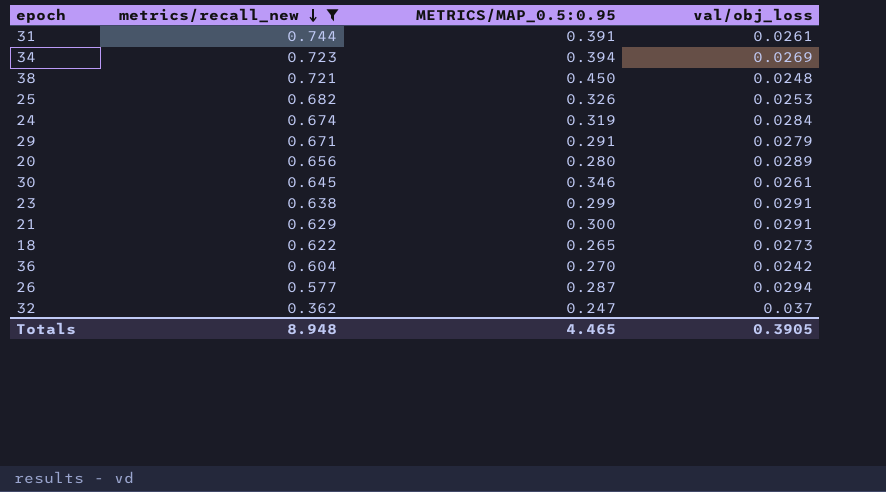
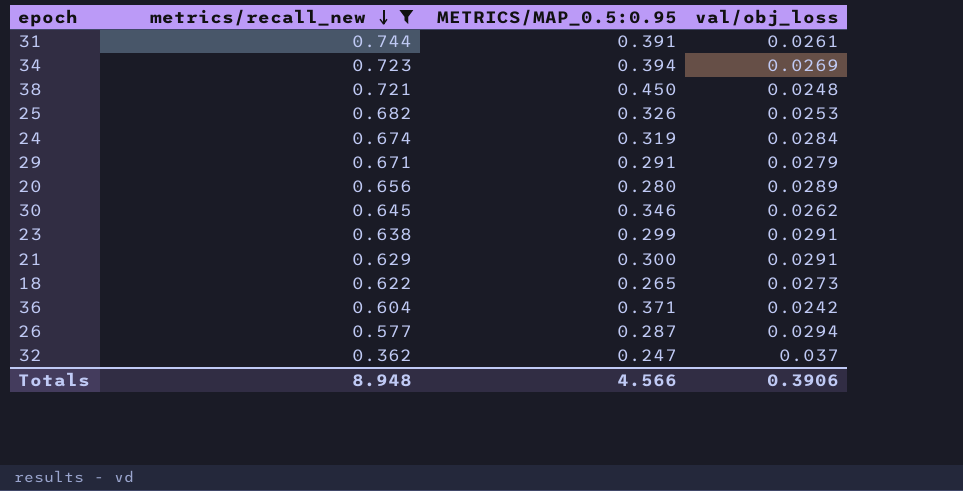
30 | val/obj_loss: 0.0261 -> 0.0262
36 | METRICS/MAP_0.5:0.95: 0.270 -> 0.371
Totals | METRICS/MAP_0.5:0.95: 4.465 -> 4.566
Totals | val/obj_loss: 0.3905 -> 0.3906

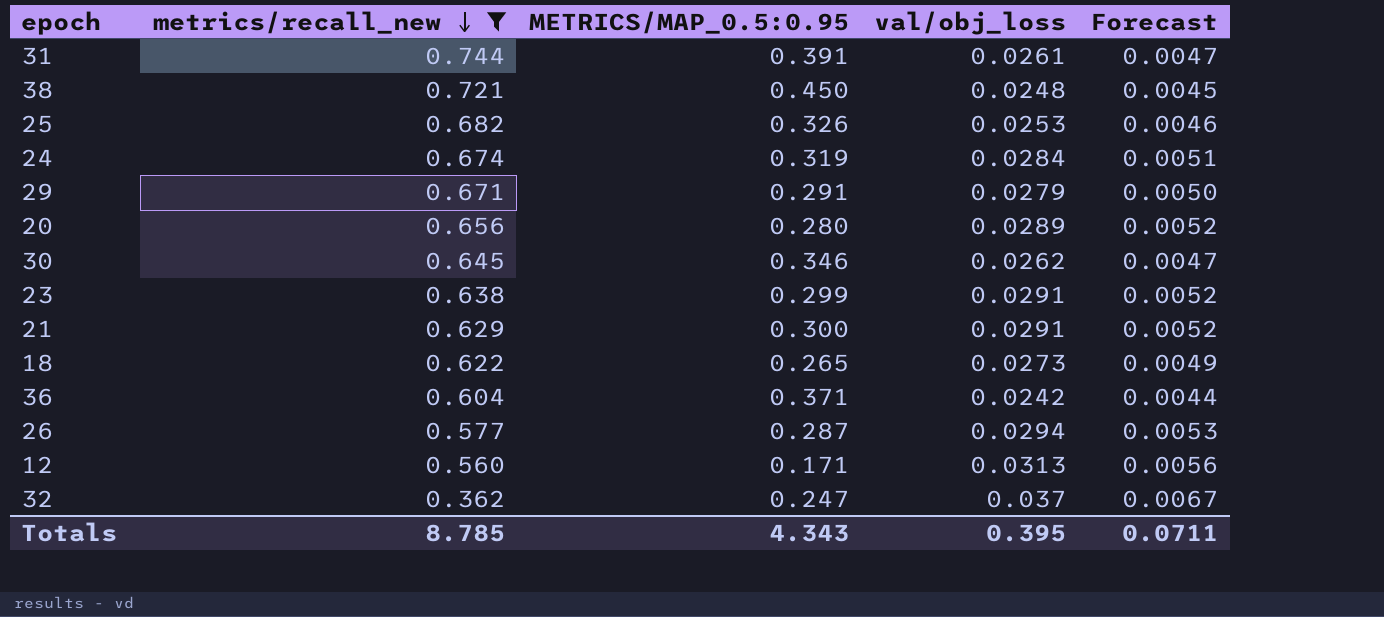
column Forecast | formula: none -> [val/obj_loss] * 0.18
row 34: 0.723 | 0.394 | 0.0269 -> none
row 12: none -> 0.560 | 0.171 | 0.0313 | 0.0056
Totals | metrics/recall_new: 8.948 -> 8.785
Totals | METRICS/MAP_0.5:0.95: 4.566 -> 4.343
Totals | val/obj_loss: 0.3906 -> 0.395

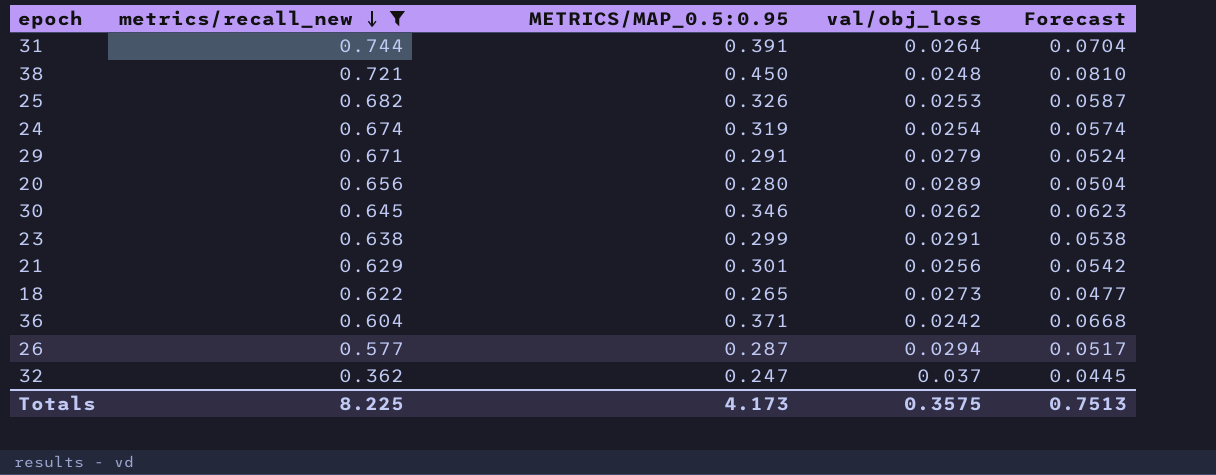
column Forecast | formula: [val/obj_loss] * 0.18 -> [METRICS/MAP_0.5:0.95] * 0.18
row 12: 0.560 | 0.171 | 0.0313 | 0.0056 -> none
31 | val/obj_loss: 0.0261 -> 0.0264
24 | val/obj_loss: 0.0284 -> 0.0254
21 | METRICS/MAP_0.5:0.95: 0.300 -> 0.301
21 | val/obj_loss: 0.0291 -> 0.0256
Totals | metrics/recall_new: 8.785 -> 8.225
Totals | METRICS/MAP_0.5:0.95: 4.343 -> 4.173
Totals | val/obj_loss: 0.395 -> 0.3575
Totals | Forecast: 0.0711 -> 0.7513

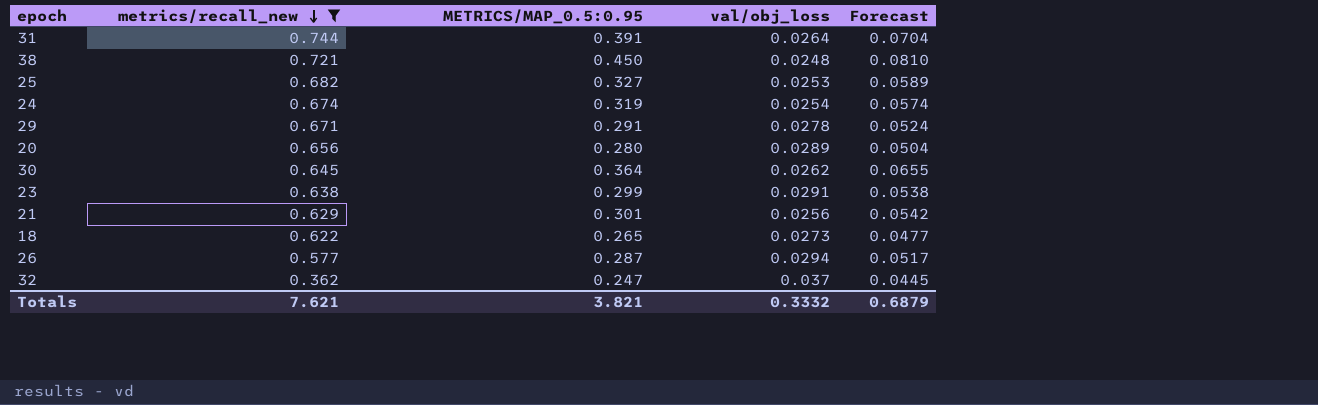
row 36: 0.604 | 0.371 | 0.0242 | 0.0668 -> none
25 | METRICS/MAP_0.5:0.95: 0.326 -> 0.327
25 | Forecast: 0.0587 -> 0.0589
29 | val/obj_loss: 0.0279 -> 0.0278
30 | METRICS/MAP_0.5:0.95: 0.346 -> 0.364
30 | Forecast: 0.0623 -> 0.0655
Totals | metrics/recall_new: 8.225 -> 7.621
Totals | METRICS/MAP_0.5:0.95: 4.173 -> 3.821
Totals | val/obj_loss: 0.3575 -> 0.3332
Totals | Forecast: 0.7513 -> 0.6879

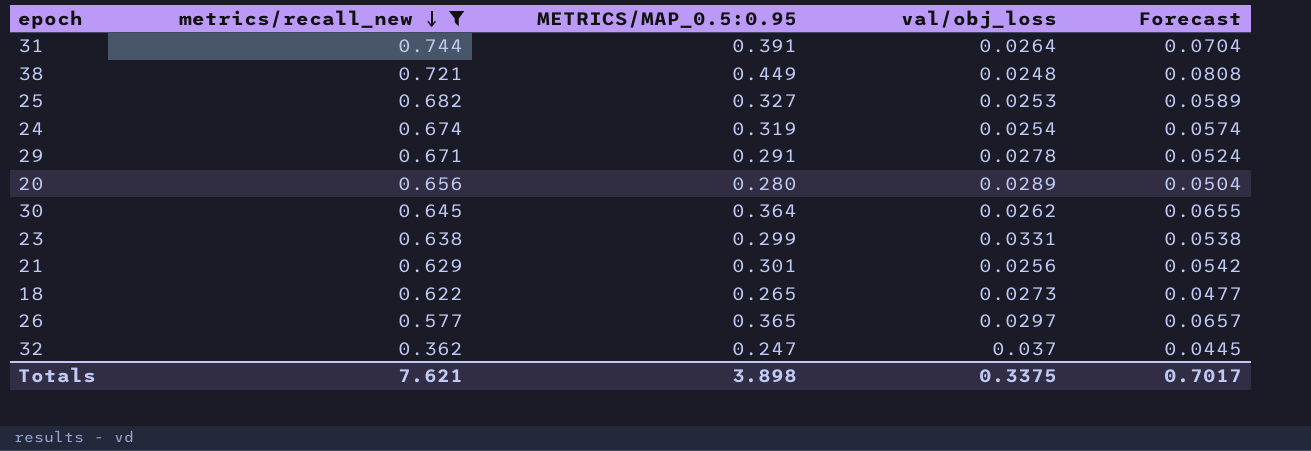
38 | METRICS/MAP_0.5:0.95: 0.450 -> 0.449
38 | Forecast: 0.0810 -> 0.0808
23 | val/obj_loss: 0.0291 -> 0.0331
26 | METRICS/MAP_0.5:0.95: 0.287 -> 0.365
26 | val/obj_loss: 0.0294 -> 0.0297
26 | Forecast: 0.0517 -> 0.0657
Totals | METRICS/MAP_0.5:0.95: 3.821 -> 3.898
Totals | val/obj_loss: 0.3332 -> 0.3375
Totals | Forecast: 0.6879 -> 0.7017

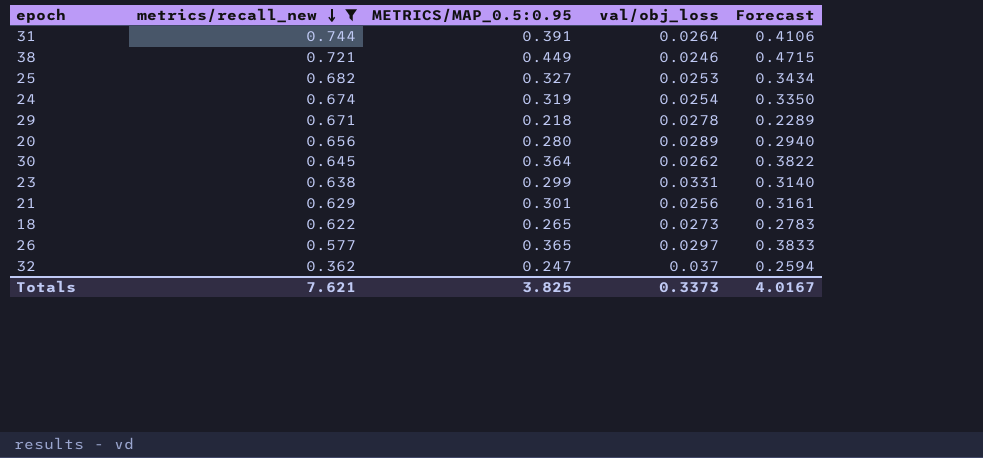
column Forecast | formula: [METRICS/MAP_0.5:0.95] * 0.18 -> [METRICS/MAP_0.5:0.95] * 1.05
38 | val/obj_loss: 0.0248 -> 0.0246
29 | METRICS/MAP_0.5:0.95: 0.291 -> 0.218
Totals | METRICS/MAP_0.5:0.95: 3.898 -> 3.825
Totals | val/obj_loss: 0.3375 -> 0.3373
Totals | Forecast: 0.7017 -> 4.0167

